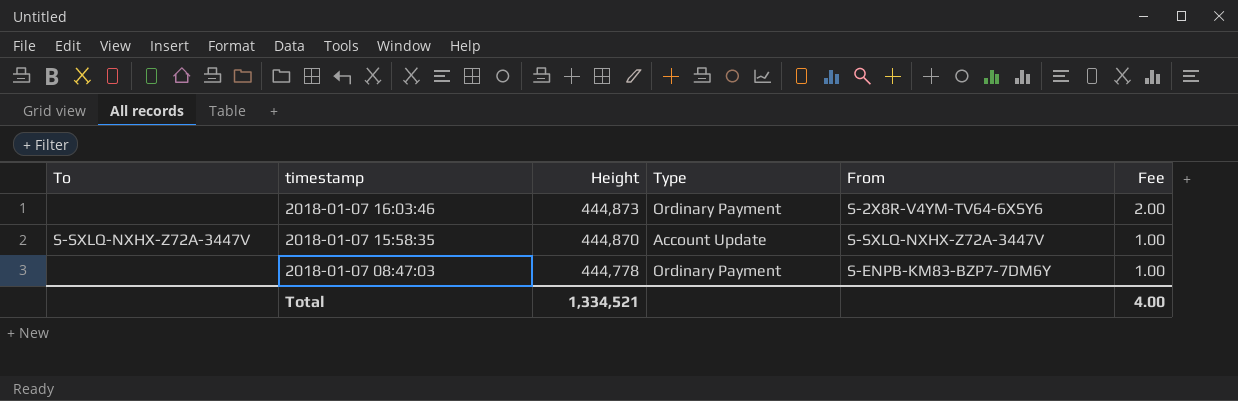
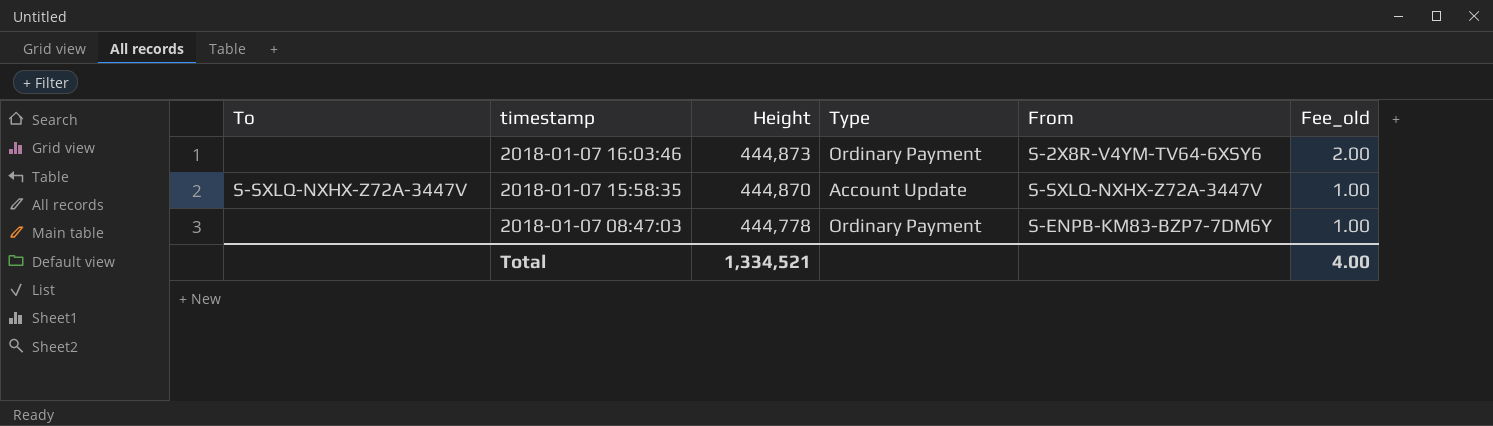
column name: Fee -> Fee_old

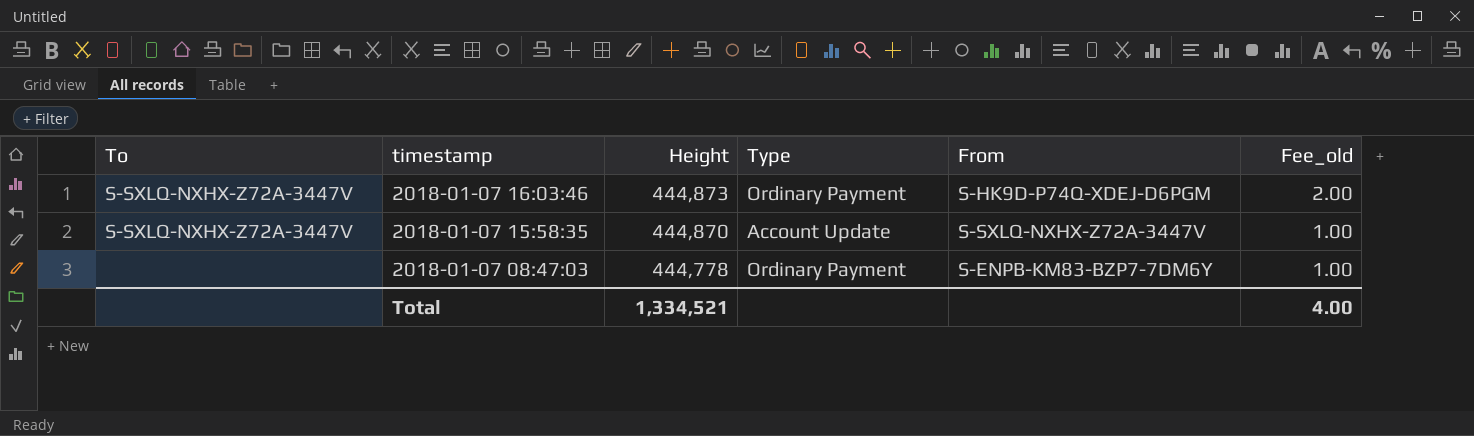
2018-01-07 16:03:46 | To: none -> S-SXLQ-NXHX-Z72A-3447V
2018-01-07 16:03:46 | From: S-2X8R-V4YM-TV64-6XSY6 -> S-HK9D-P74Q-XDEJ-D6PGM

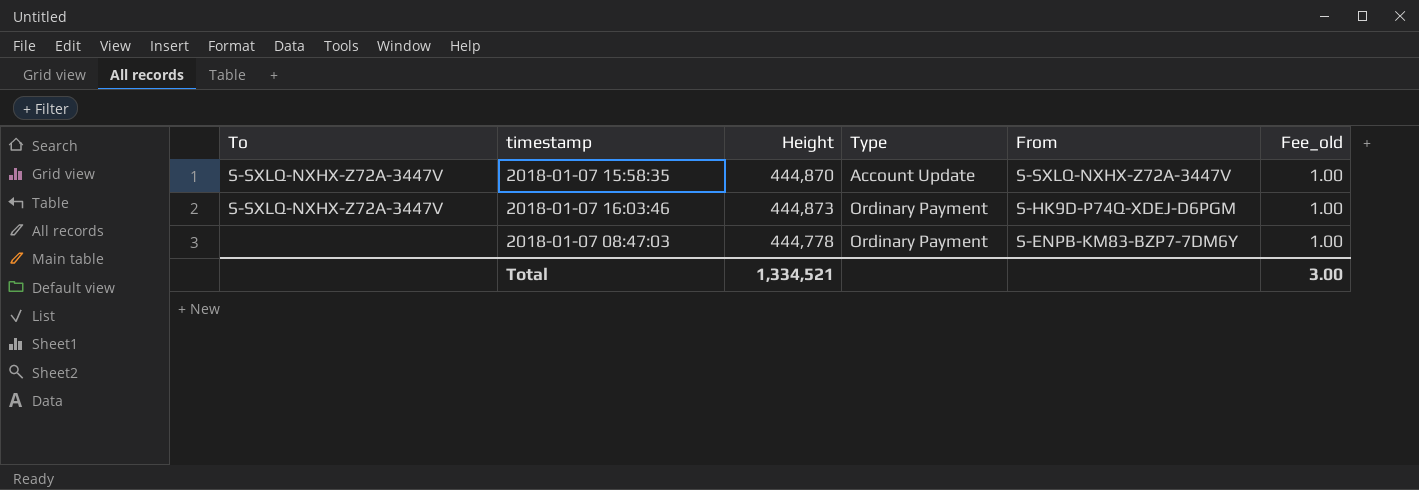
row order: timestamp descending -> Type ascending
2018-01-07 16:03:46 | Fee_old: 2.00 -> 1.00
Total | Fee_old: 4.00 -> 3.00

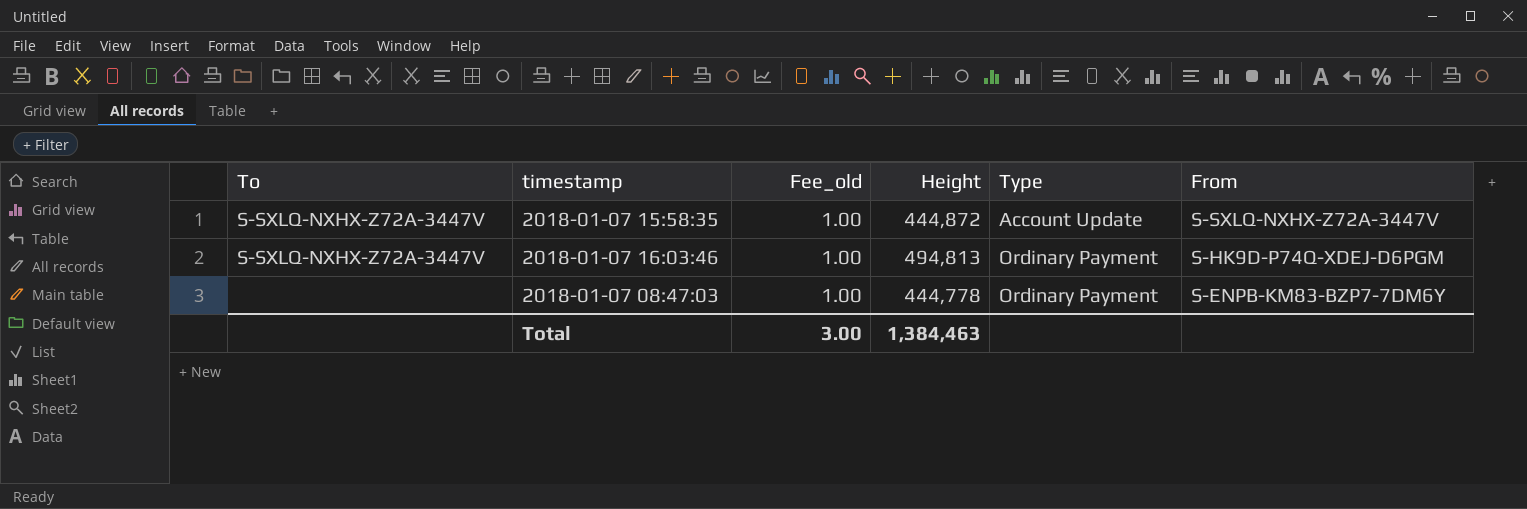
column Fee_old | position: 6 -> 3
2018-01-07 15:58:35 | Height: 444,870 -> 444,872
2018-01-07 16:03:46 | Height: 444,873 -> 494,813
Total | Height: 1,334,521 -> 1,384,463

